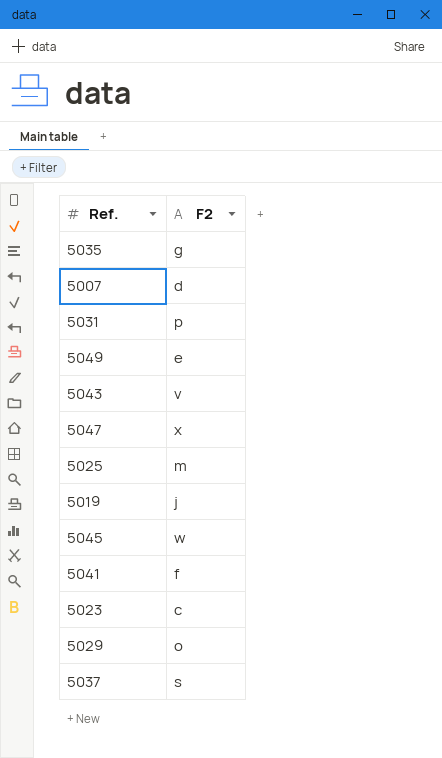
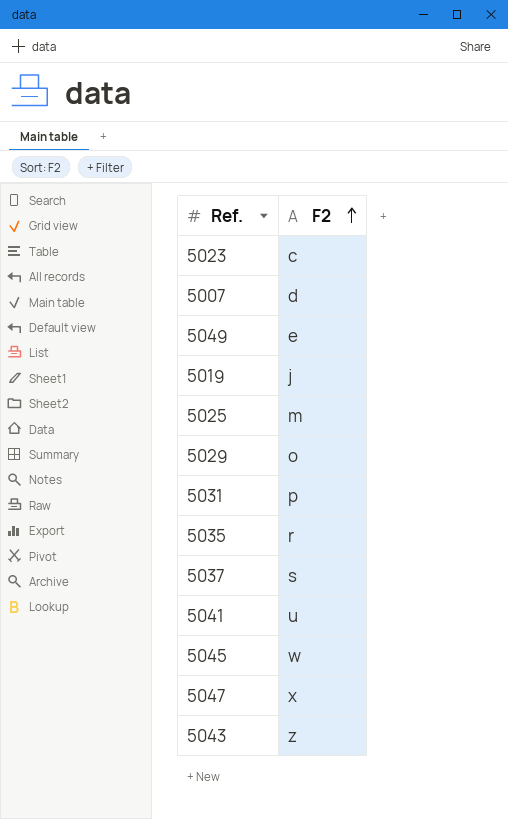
row order: none -> F2 ascending
5035 | F2: g -> r
5041 | F2: f -> u
5043 | F2: v -> z

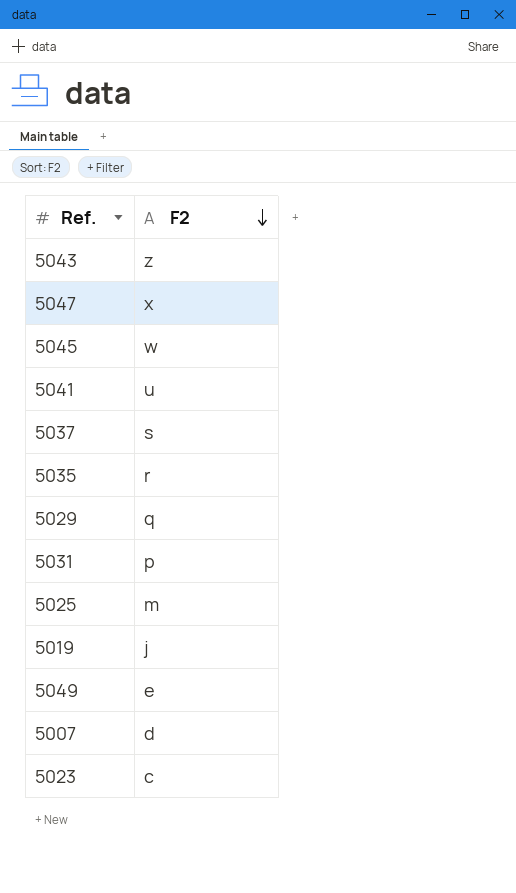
row order: F2 ascending -> F2 descending
5029 | F2: o -> q

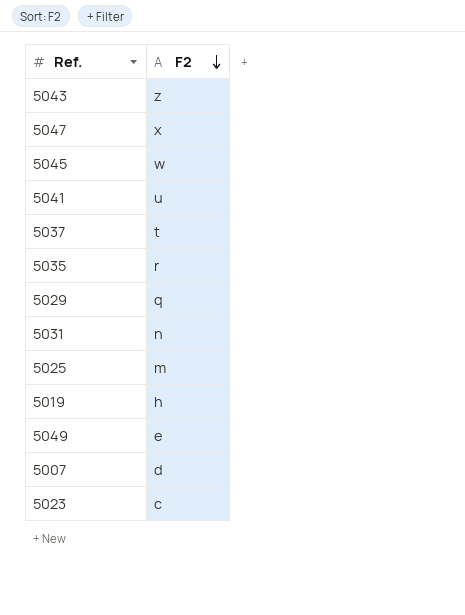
5037 | F2: s -> t
5031 | F2: p -> n
5019 | F2: j -> h

